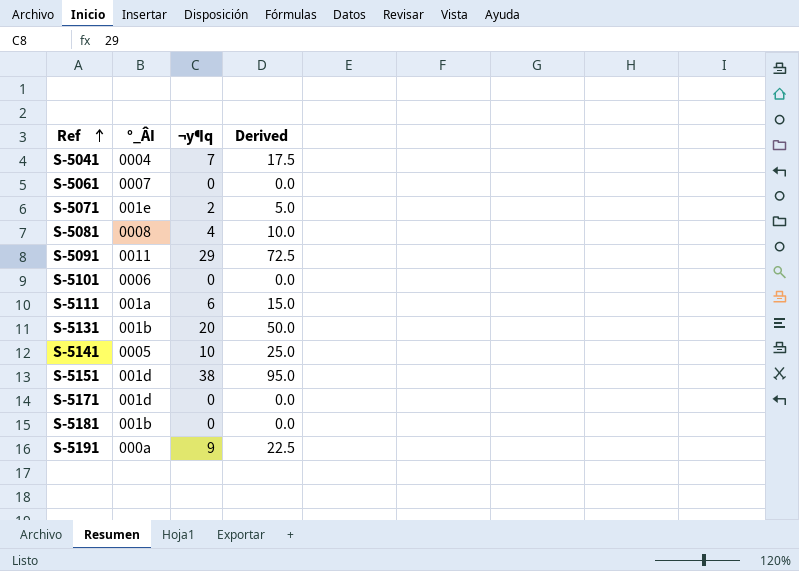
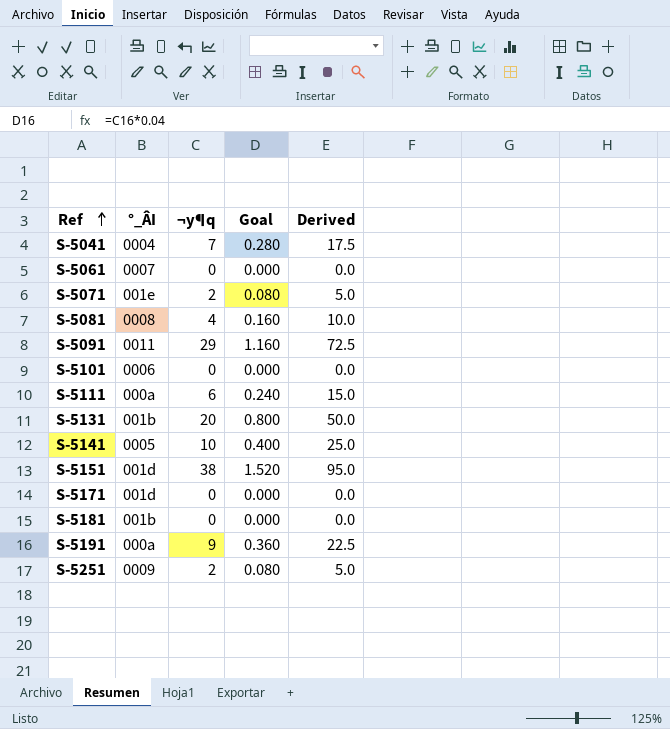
column Goal | formula: none -> [¬y¶q] * 0.04
S-5111 | °_ÂI: 001a -> 000a
row S-5251: none -> 0009 | 2 | 0.080 | 5.0

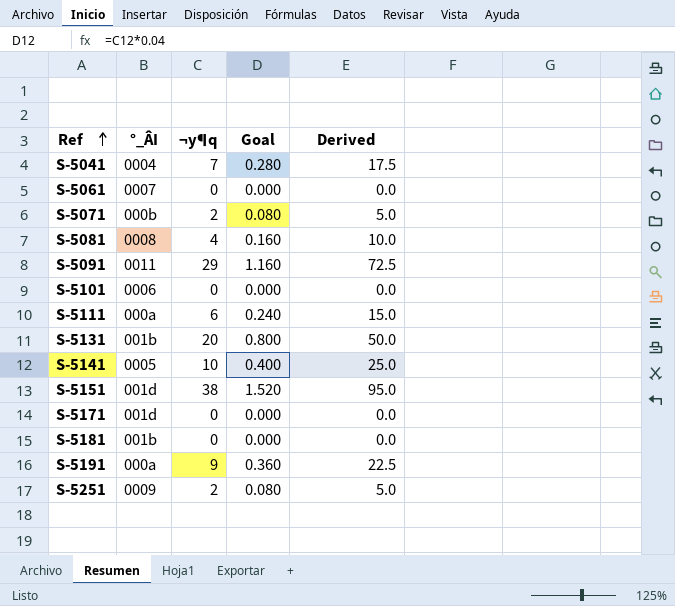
S-5071 | °_ÂI: 001e -> 000b

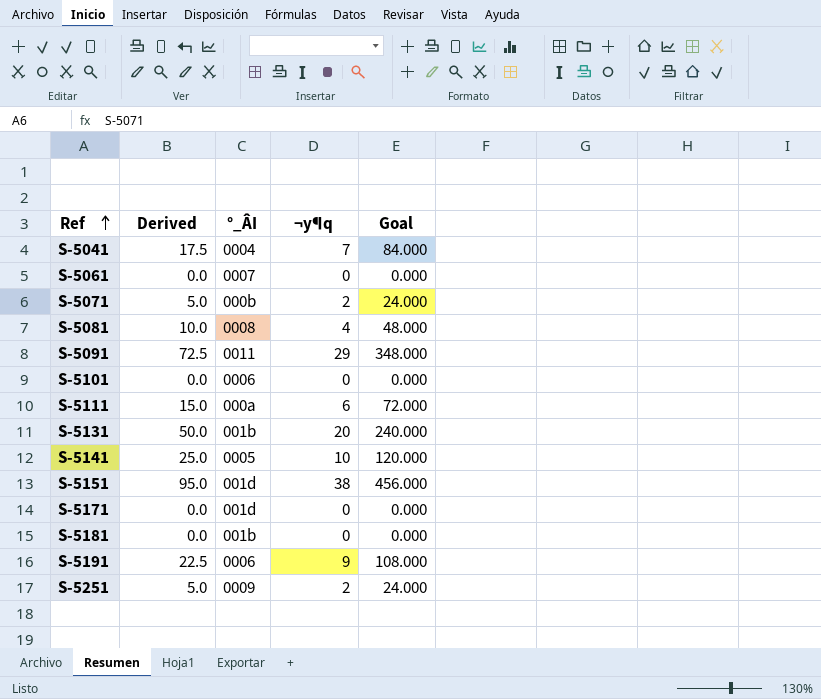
column Derived | position: 5 -> 2
column Goal | formula: [¬y¶q] * 0.04 -> [¬y¶q] * 12
S-5191 | °_ÂI: 000a -> 0006

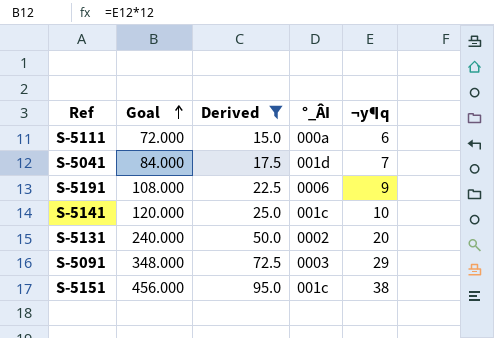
filter: none -> Derived >= 15.0
row order: Ref ascending -> Goal ascending
column Goal | position: 5 -> 2
S-5041 | °_ÂI: 0004 -> 001d
S-5141 | °_ÂI: 0005 -> 001c
S-5131 | °_ÂI: 001b -> 0002
S-5091 | °_ÂI: 0011 -> 0003
S-5151 | °_ÂI: 001d -> 001c

